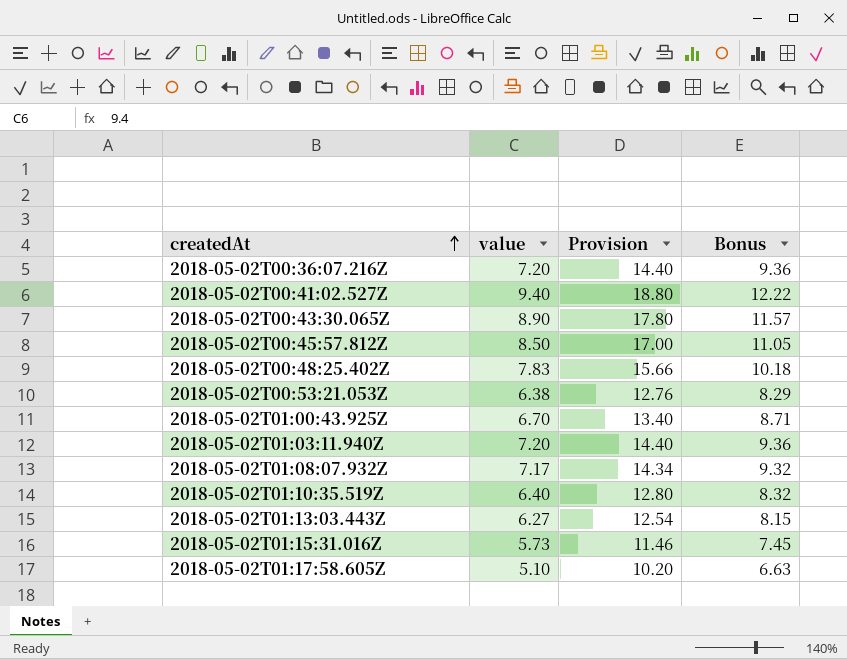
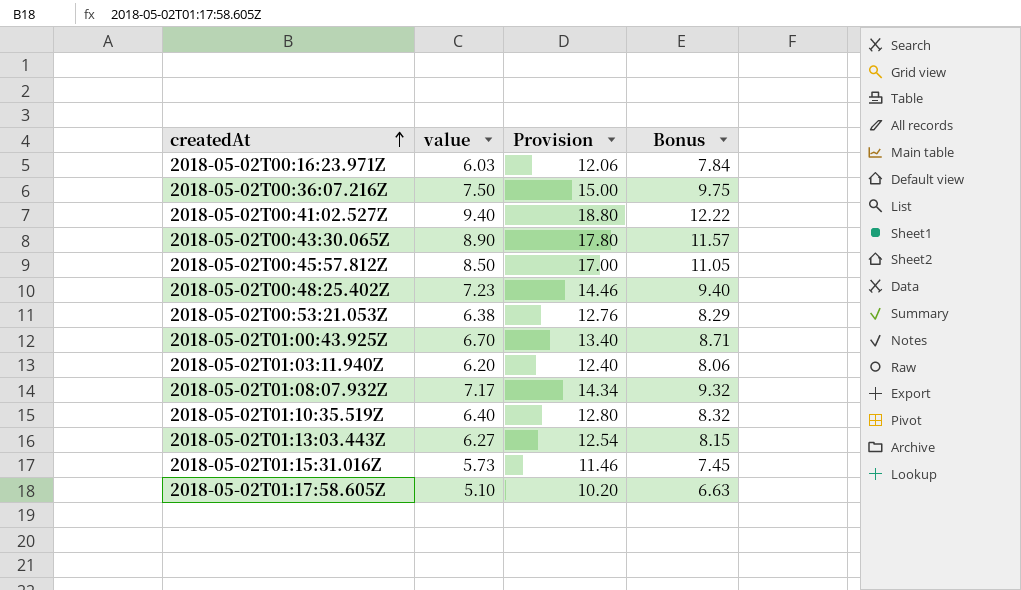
row 2018-05-02T00:16:23.971Z: none -> 6.03 | 12.06 | 7.84
2018-05-02T00:36:07.216Z | value: 7.20 -> 7.50
2018-05-02T00:36:07.216Z | Provision: 14.40 -> 15.00
2018-05-02T00:36:07.216Z | Bonus: 9.36 -> 9.75
2018-05-02T00:48:25.402Z | value: 7.83 -> 7.23
2018-05-02T00:48:25.402Z | Provision: 15.66 -> 14.46
2018-05-02T00:48:25.402Z | Bonus: 10.18 -> 9.40
2018-05-02T01:03:11.940Z | value: 7.20 -> 6.20
2018-05-02T01:03:11.940Z | Provision: 14.40 -> 12.40
2018-05-02T01:03:11.940Z | Bonus: 9.36 -> 8.06

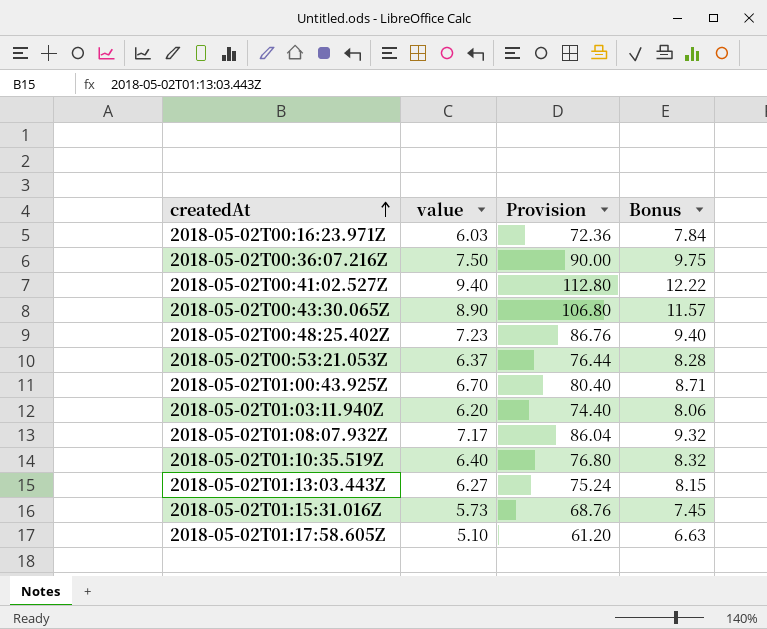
column Provision | formula: [value] * 2 -> [value] * 12
row 2018-05-02T00:45:57.812Z: 8.50 | 17.00 | 11.05 -> none
2018-05-02T00:53:21.053Z | value: 6.38 -> 6.37
2018-05-02T00:53:21.053Z | Bonus: 8.29 -> 8.28

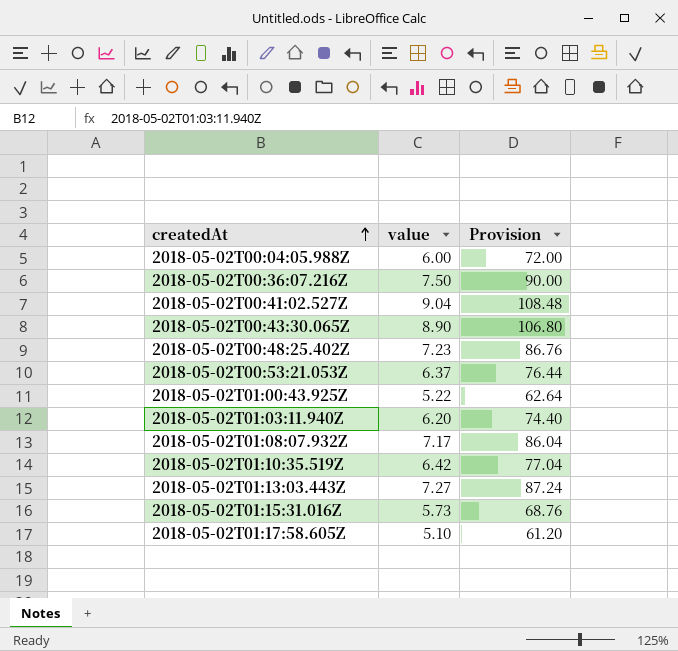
column Bonus | formula: [value] * 1.3 -> none
row 2018-05-02T00:16:23.971Z: 6.03 | 72.36 | 7.84 -> none
row 2018-05-02T00:04:05.988Z: none -> 6.00 | 72.00
2018-05-02T00:41:02.527Z | value: 9.40 -> 9.04
2018-05-02T00:41:02.527Z | Provision: 112.80 -> 108.48
2018-05-02T01:00:43.925Z | value: 6.70 -> 5.22
2018-05-02T01:00:43.925Z | Provision: 80.40 -> 62.64
2018-05-02T01:10:35.519Z | value: 6.40 -> 6.42
2018-05-02T01:10:35.519Z | Provision: 76.80 -> 77.04
2018-05-02T01:13:03.443Z | value: 6.27 -> 7.27
2018-05-02T01:13:03.443Z | Provision: 75.24 -> 87.24

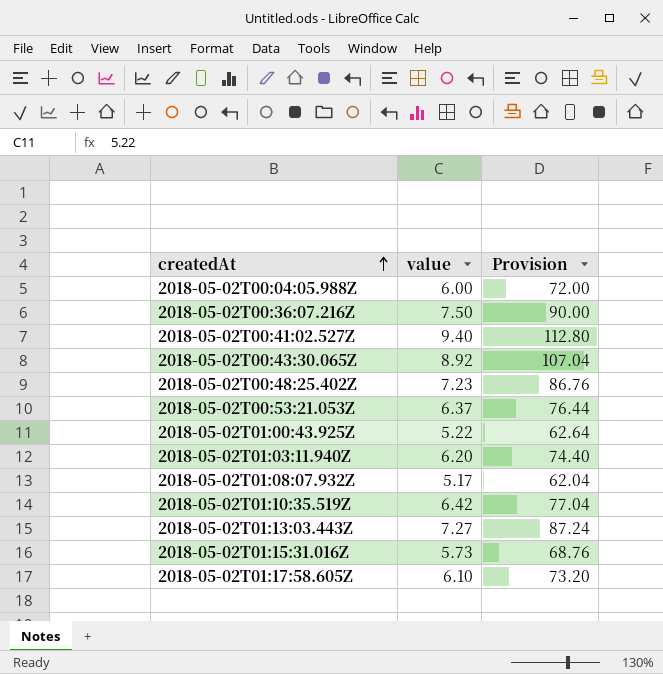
2018-05-02T00:41:02.527Z | value: 9.04 -> 9.40
2018-05-02T00:41:02.527Z | Provision: 108.48 -> 112.80
2018-05-02T00:43:30.065Z | value: 8.90 -> 8.92
2018-05-02T00:43:30.065Z | Provision: 106.80 -> 107.04
2018-05-02T01:08:07.932Z | value: 7.17 -> 5.17
2018-05-02T01:08:07.932Z | Provision: 86.04 -> 62.04
2018-05-02T01:17:58.605Z | value: 5.10 -> 6.10
2018-05-02T01:17:58.605Z | Provision: 61.20 -> 73.20

